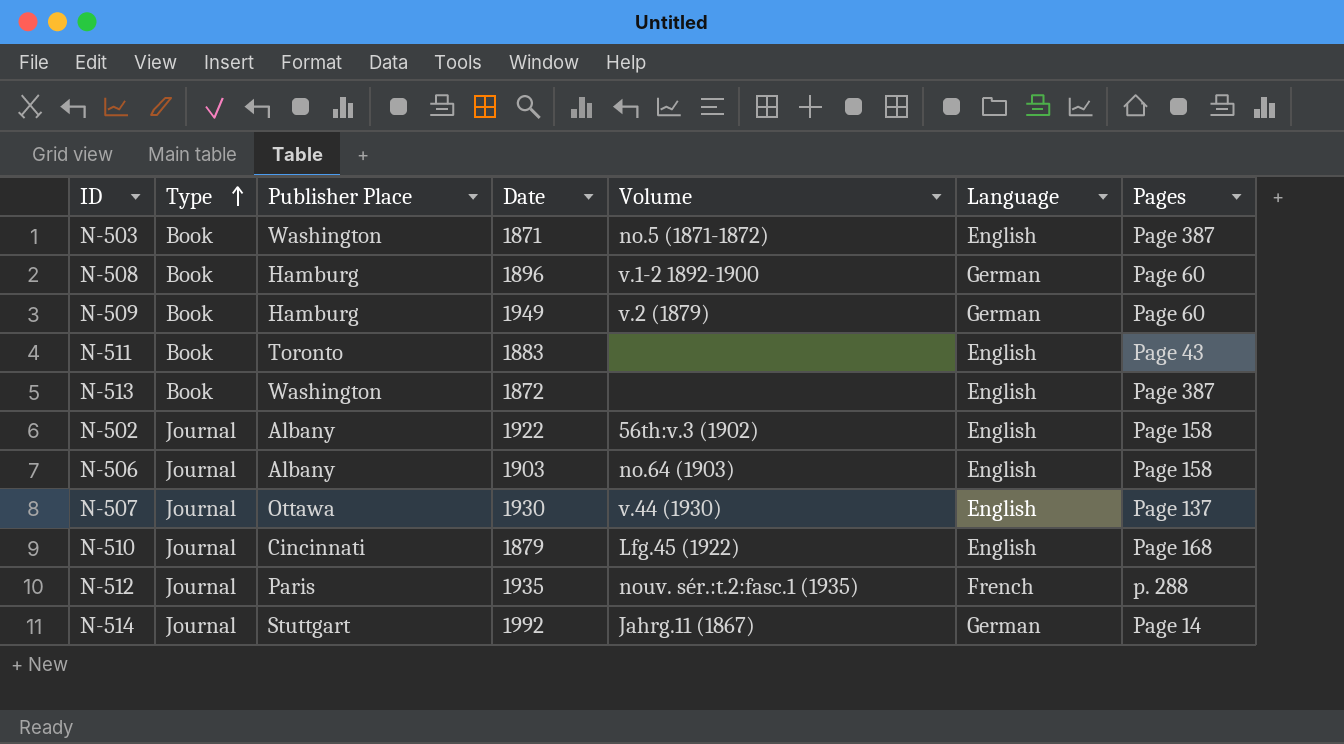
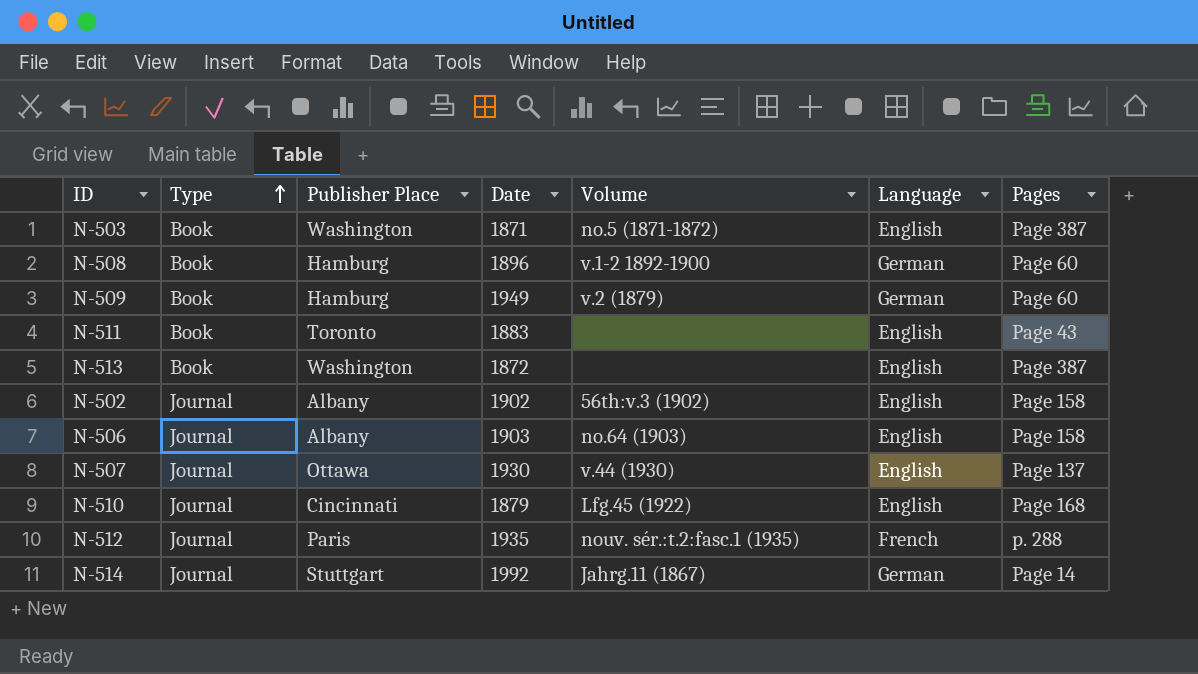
N-502 | Date: 1922 -> 1902

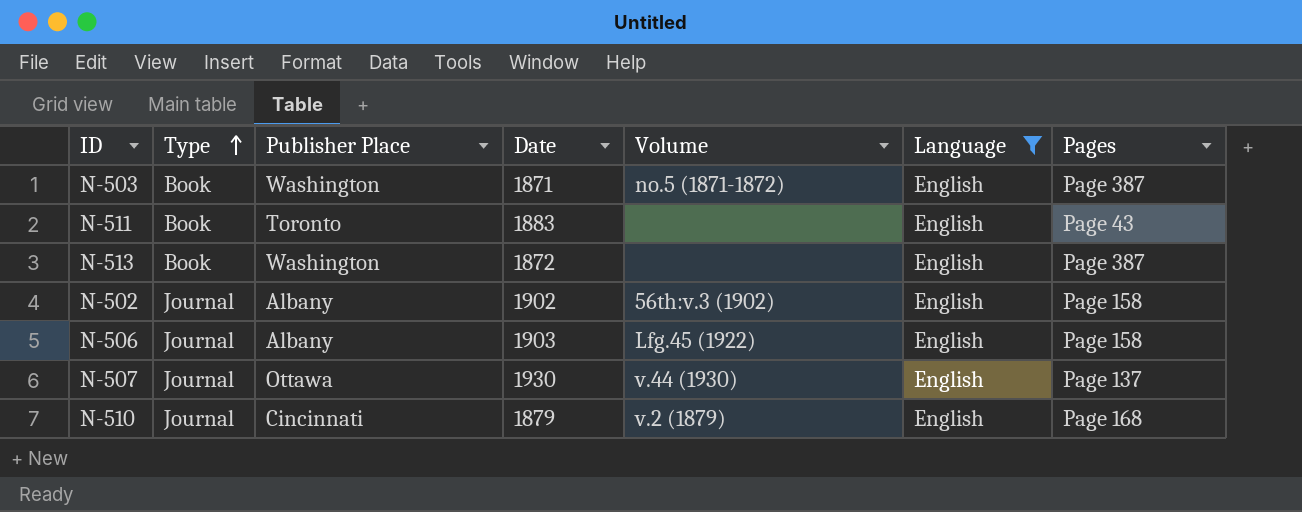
filter: none -> Language = English
N-506 | Volume: no.64 (1903) -> Lfg.45 (1922)
N-510 | Volume: Lfg.45 (1922) -> v.2 (1879)

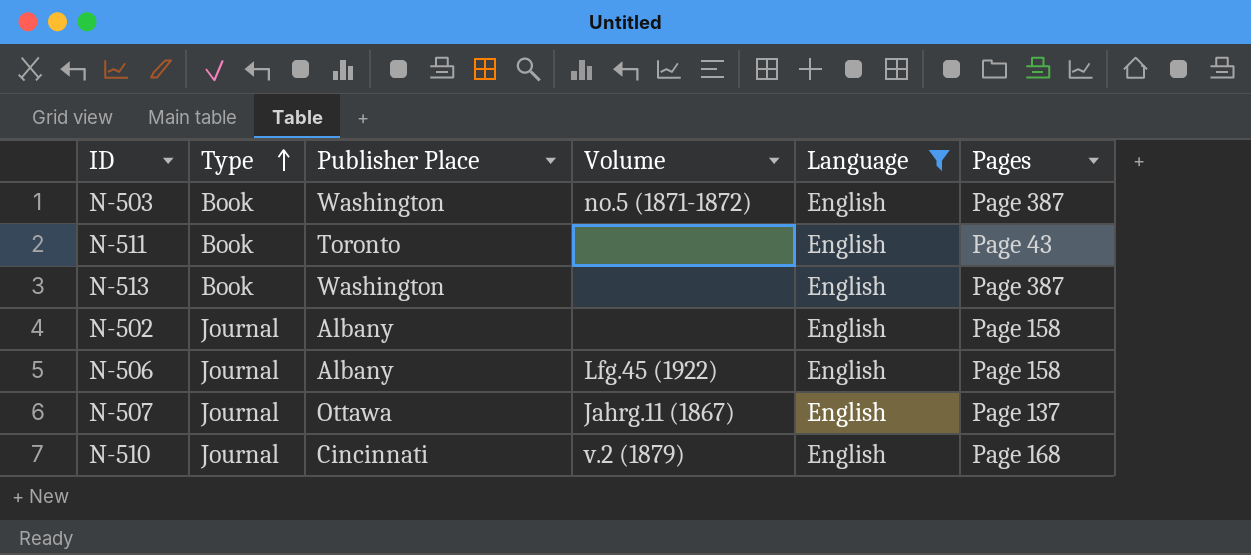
column Date | position: 4 -> none
N-502 | Volume: 56th:v.3 (1902) -> none
N-507 | Volume: v.44 (1930) -> Jahrg.11 (1867)

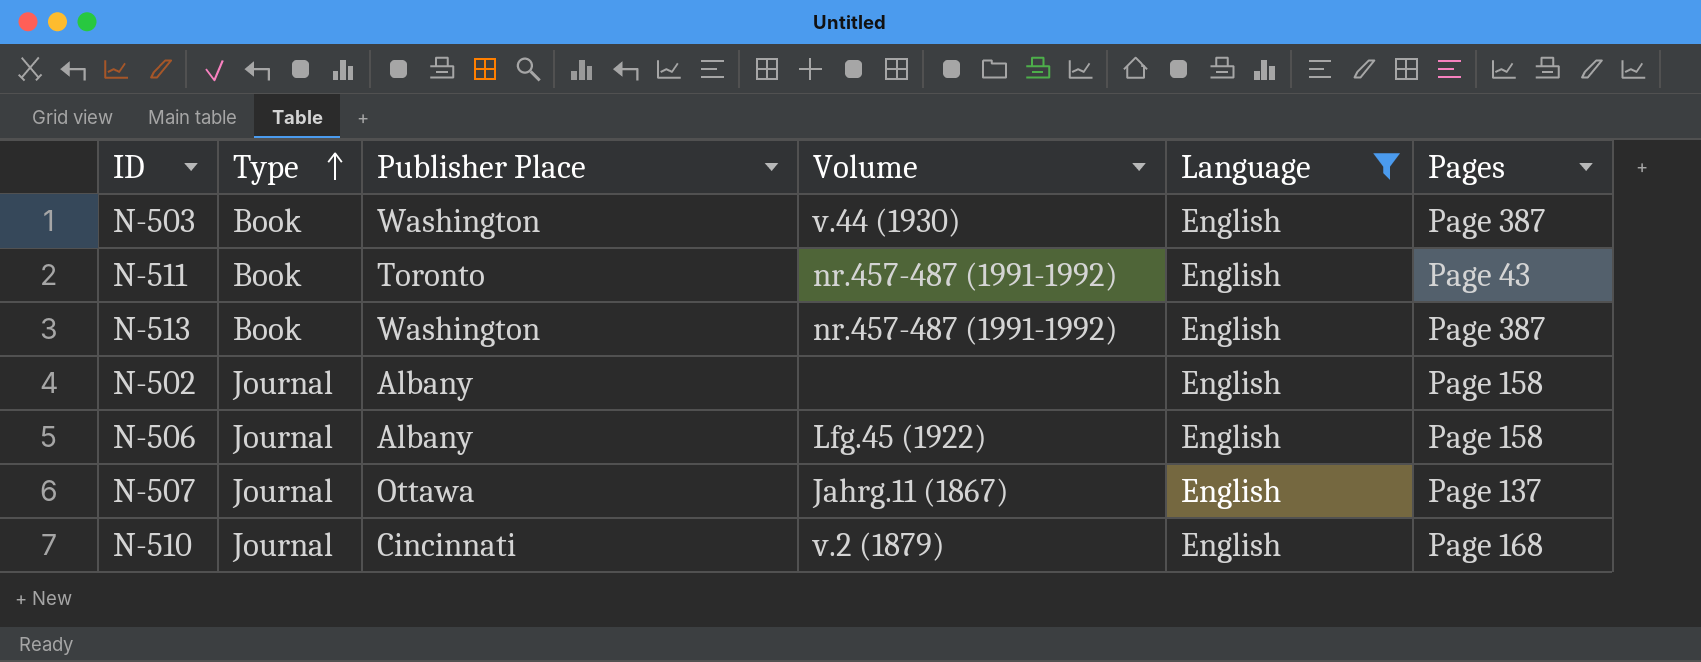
N-503 | Volume: no.5 (1871-1872) -> v.44 (1930)
N-511 | Volume: none -> nr.457-487 (1991-1992)
N-513 | Volume: none -> nr.457-487 (1991-1992)

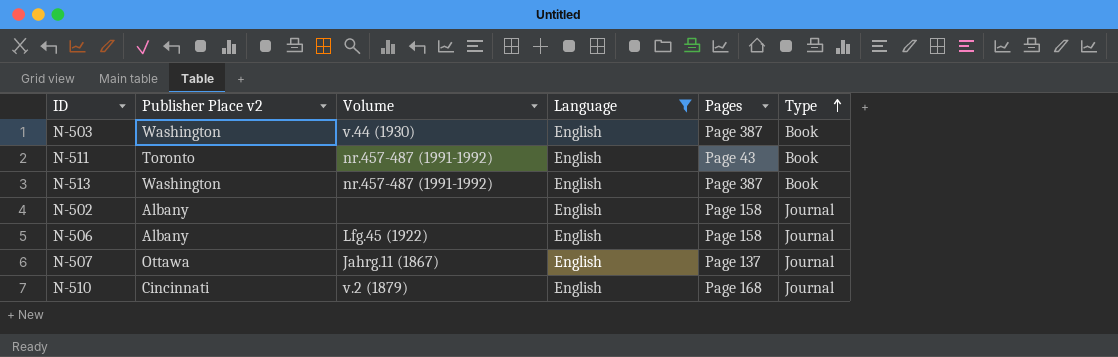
column name: Publisher Place -> Publisher Place v2
column Type | position: 2 -> 6

